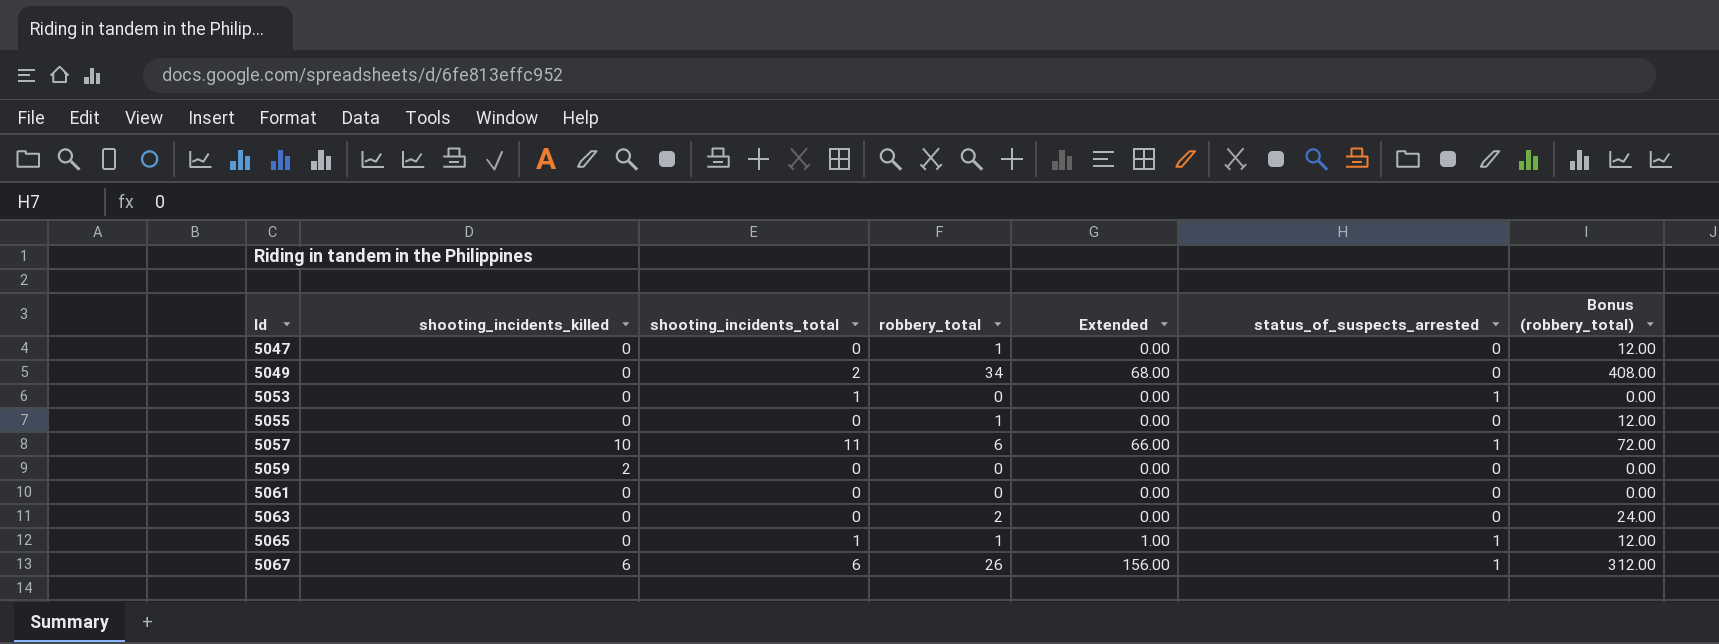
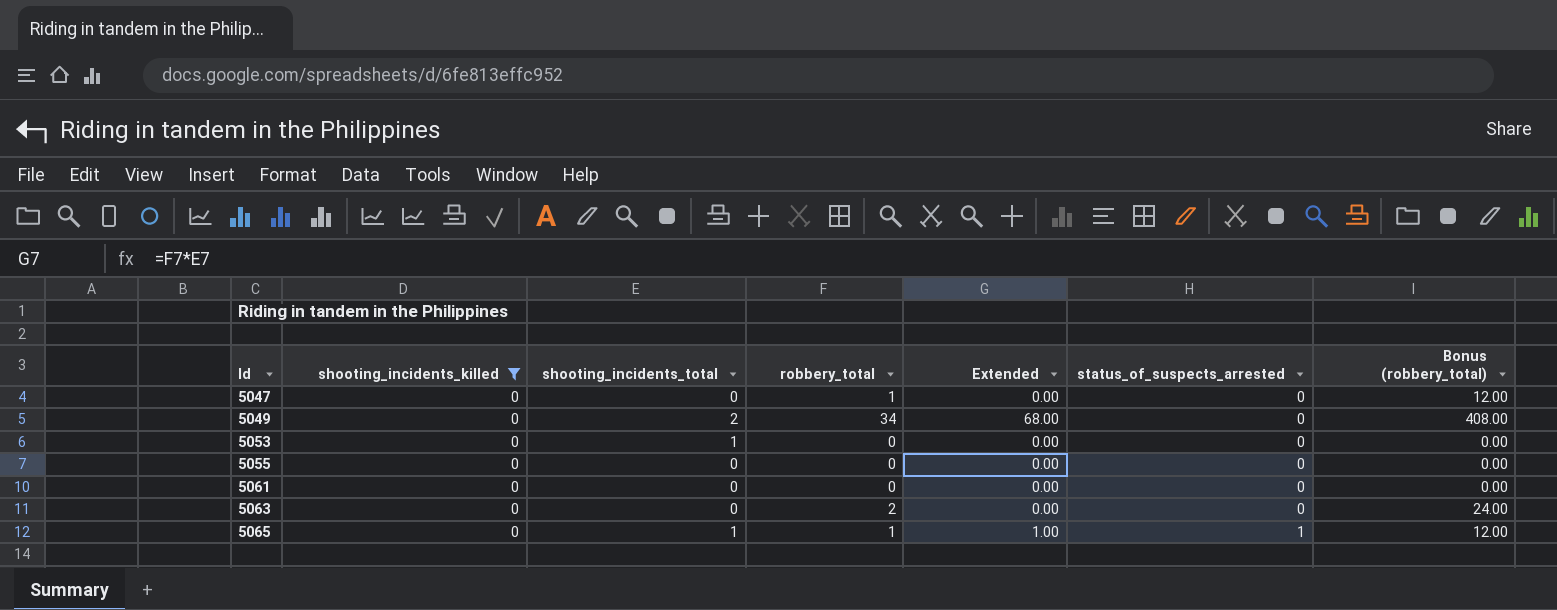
filter: none -> shooting_incidents_killed = 0
5053 | status_of_suspects_arrested: 1 -> 0
5055 | robbery_total: 1 -> 0
5055 | Bonus (robbery_total): 12.00 -> 0.00

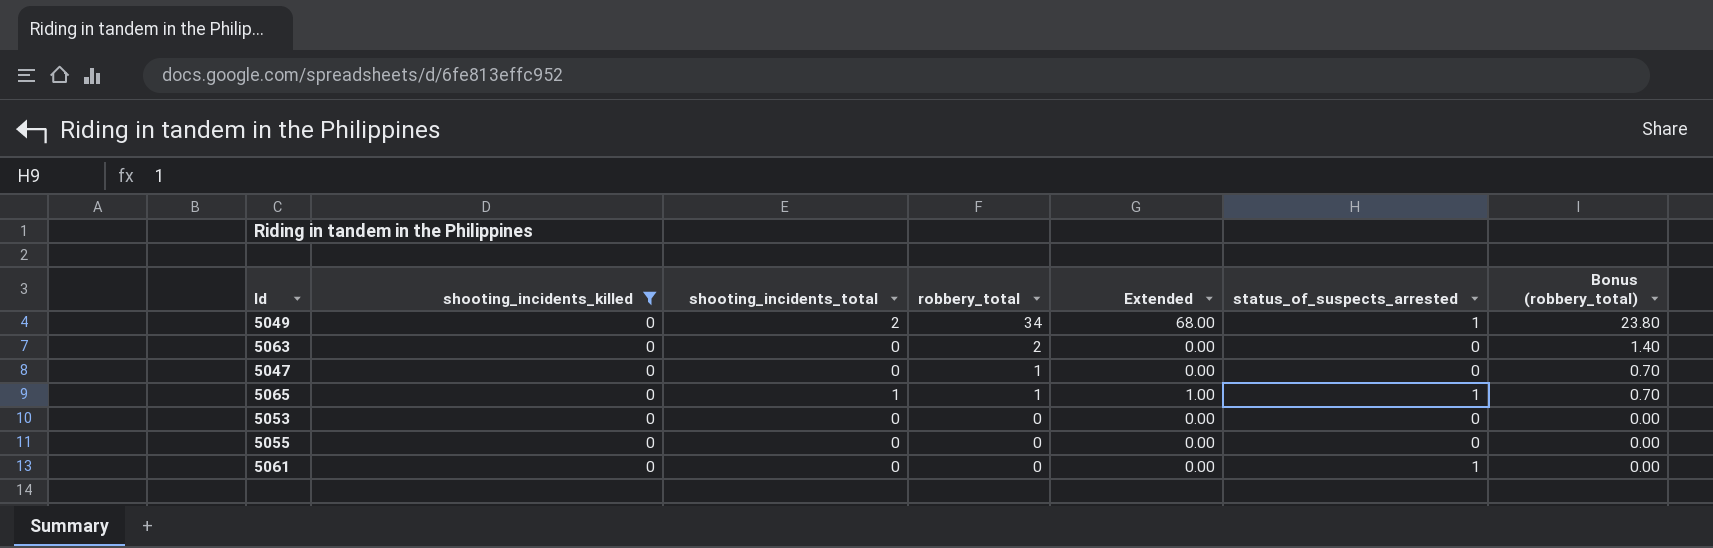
row order: Id ascending -> robbery_total descending
column Bonus (robbery_total) | formula: [robbery_total] * 12 -> [robbery_total] * 0.7
5049 | status_of_suspects_arrested: 0 -> 1
5053 | shooting_incidents_total: 1 -> 0
5061 | status_of_suspects_arrested: 0 -> 1

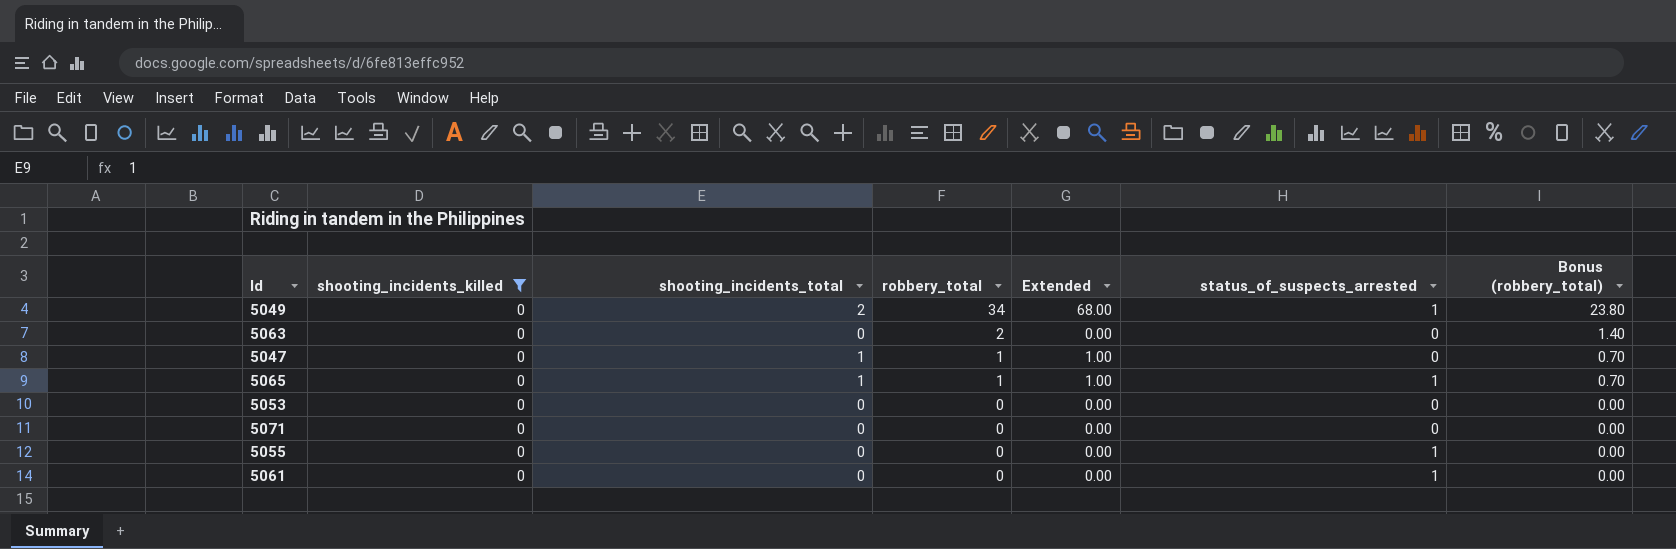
5047 | shooting_incidents_total: 0 -> 1
5047 | Extended: 0.00 -> 1.00
row 5071: none -> 0 | 0 | 0 | 0.00 | 0 | 0.00
5055 | status_of_suspects_arrested: 0 -> 1

